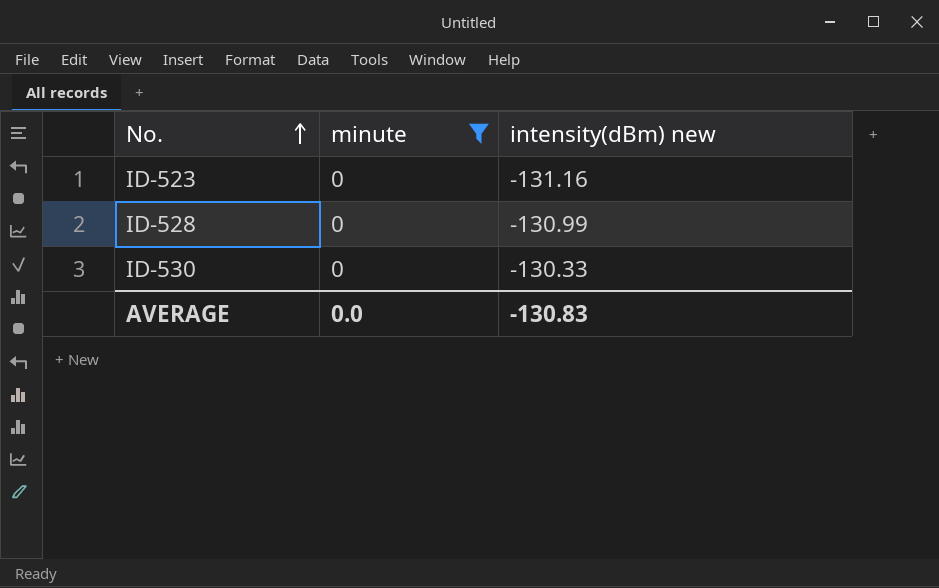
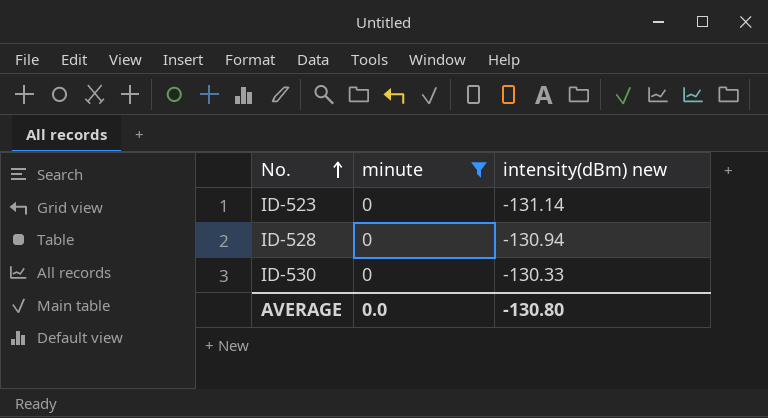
ID-523 | intensity(dBm) new: -131.16 -> -131.14
ID-528 | intensity(dBm) new: -130.99 -> -130.94
AVERAGE | intensity(dBm) new: -130.83 -> -130.80

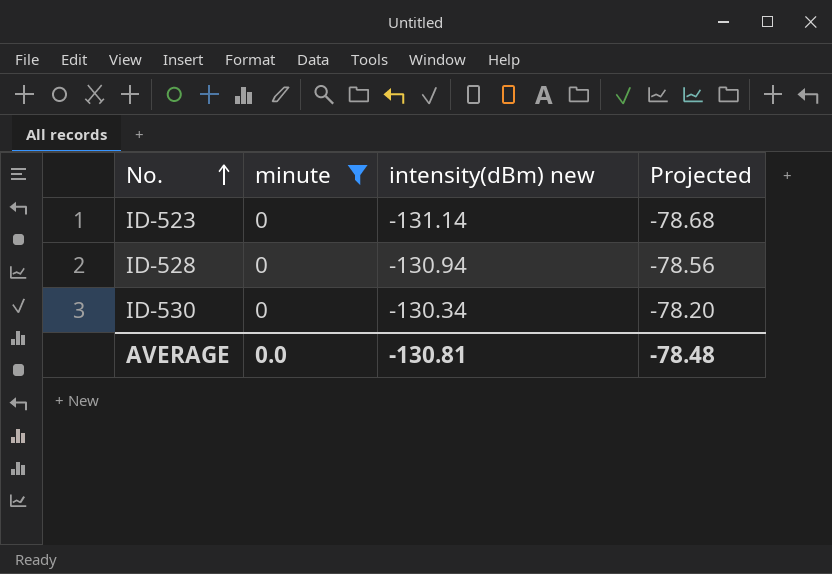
column Projected | formula: none -> [intensity(dBm) new] * 0.6
ID-530 | intensity(dBm) new: -130.33 -> -130.34
AVERAGE | intensity(dBm) new: -130.80 -> -130.81

